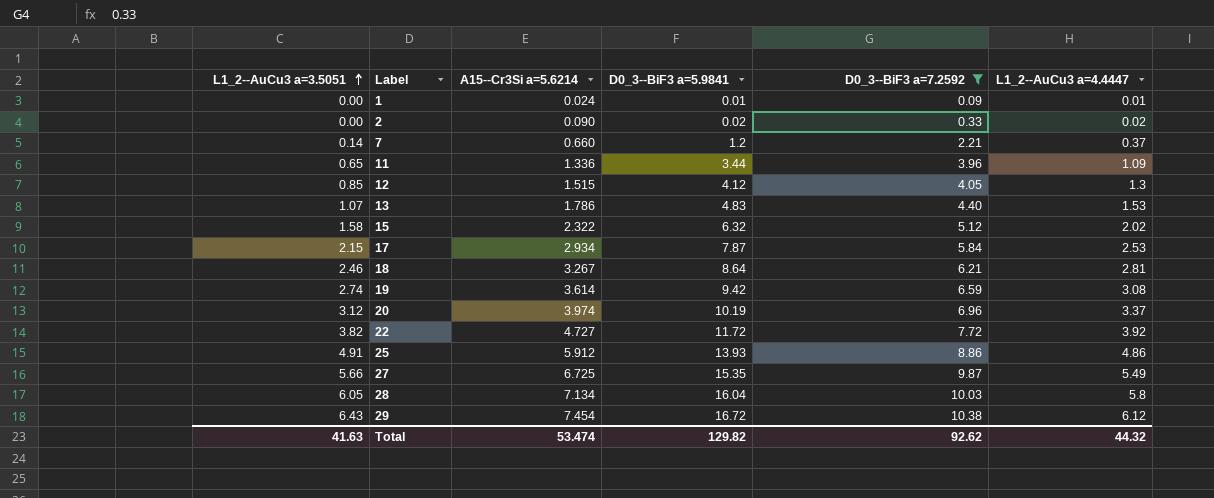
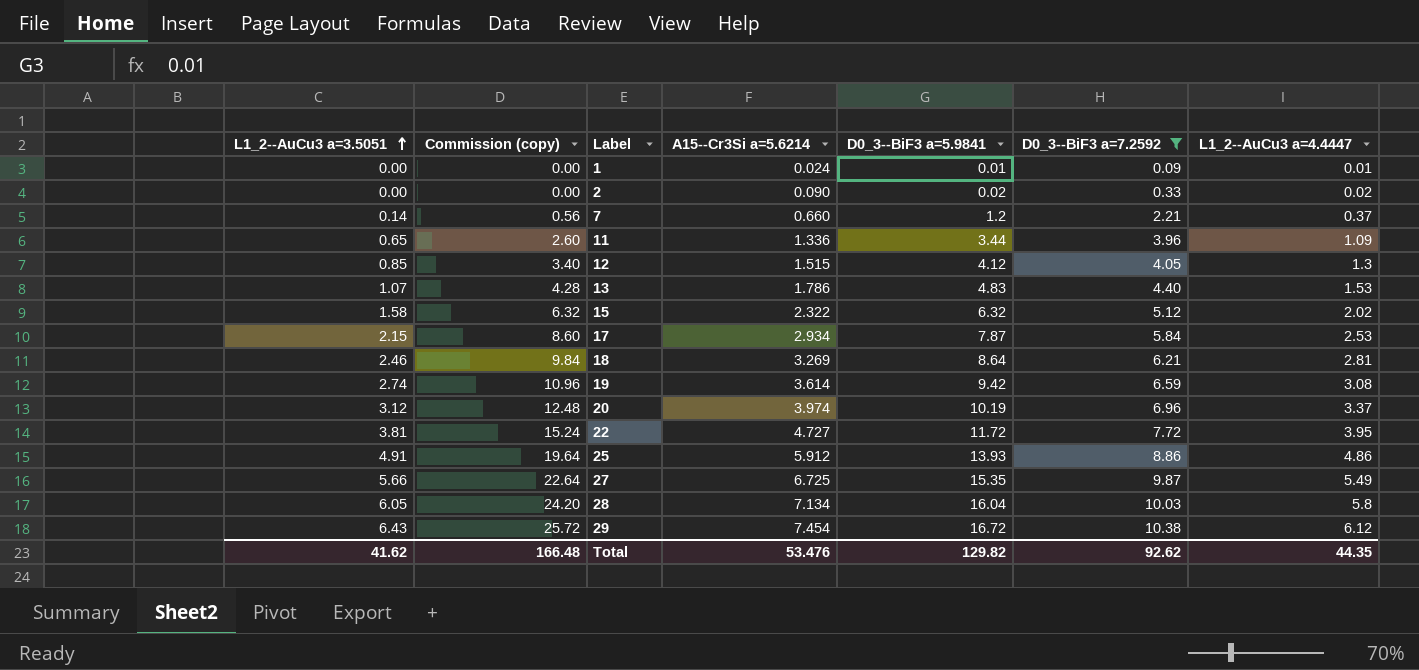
column Commission (copy) | formula: none -> [L1_2--AuCu3 a=3.5051] * 4
18 | A15--Cr3Si a=5.6214: 3.267 -> 3.269
22 | L1_2--AuCu3 a=3.5051: 3.82 -> 3.81
22 | L1_2--AuCu3 a=4.4447: 3.92 -> 3.95
Total | L1_2--AuCu3 a=3.5051: 41.63 -> 41.62
Total | A15--Cr3Si a=5.6214: 53.474 -> 53.476
Total | L1_2--AuCu3 a=4.4447: 44.32 -> 44.35

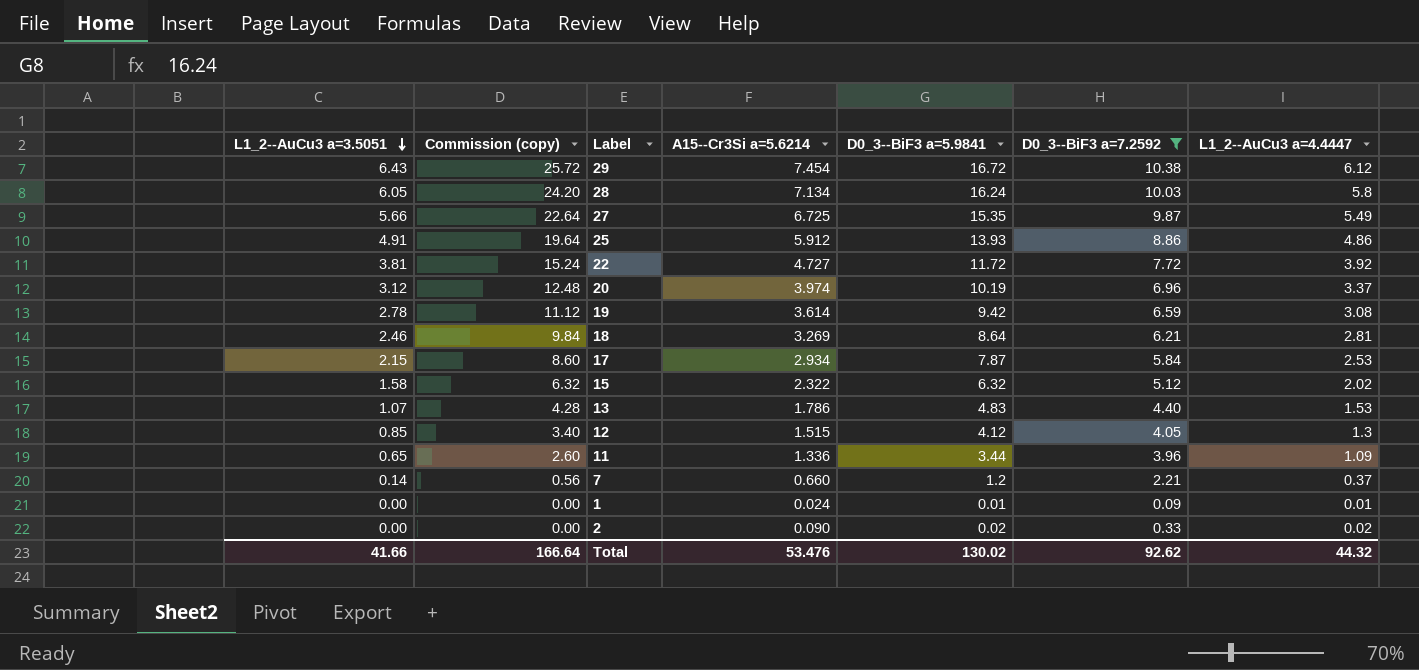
row order: L1_2--AuCu3 a=3.5051 ascending -> L1_2--AuCu3 a=3.5051 descending
28 | D0_3--BiF3 a=5.9841: 16.04 -> 16.24
22 | L1_2--AuCu3 a=4.4447: 3.95 -> 3.92
19 | L1_2--AuCu3 a=3.5051: 2.74 -> 2.78
19 | Commission (copy): 10.96 -> 11.12
Total | L1_2--AuCu3 a=3.5051: 41.62 -> 41.66
Total | Commission (copy): 166.48 -> 166.64
Total | D0_3--BiF3 a=5.9841: 129.82 -> 130.02
Total | L1_2--AuCu3 a=4.4447: 44.35 -> 44.32

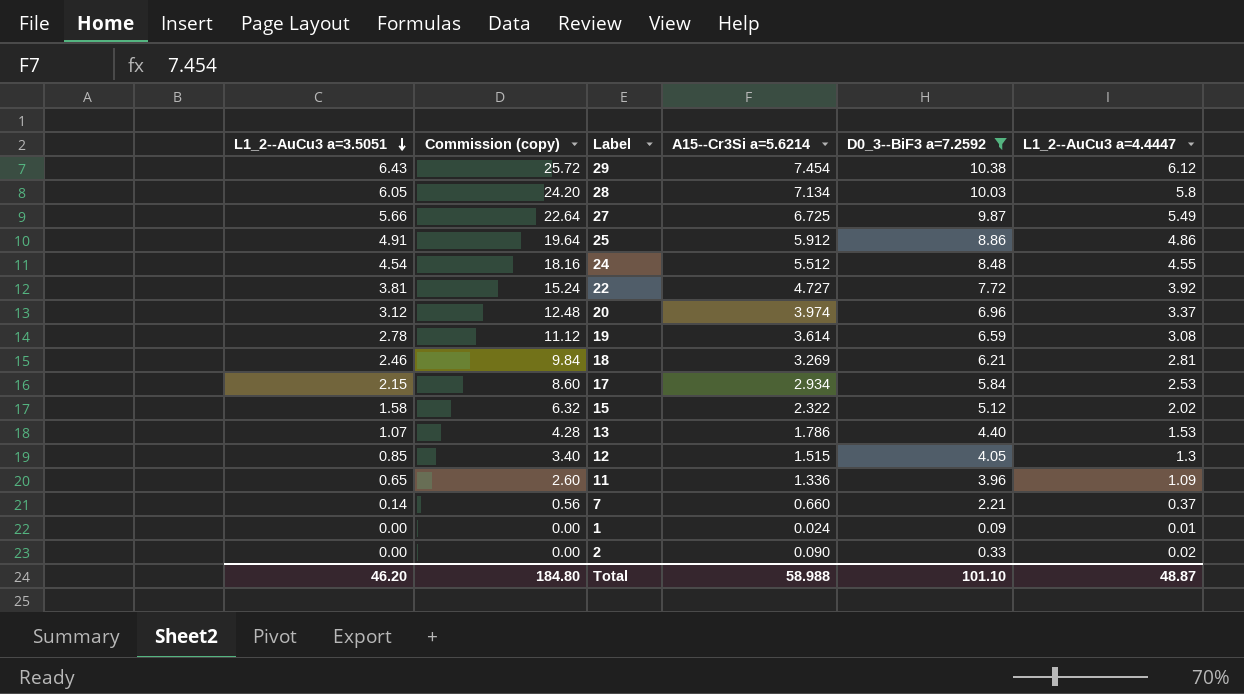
column D0_3--BiF3 a=5.9841 | position: 5 -> none
row 24: none -> 4.54 | 18.16 | 5.512 | 8.48 | 4.55
Total | L1_2--AuCu3 a=3.5051: 41.66 -> 46.20
Total | Commission (copy): 166.64 -> 184.80
Total | A15--Cr3Si a=5.6214: 53.476 -> 58.988
Total | D0_3--BiF3 a=7.2592: 92.62 -> 101.10
Total | L1_2--AuCu3 a=4.4447: 44.32 -> 48.87

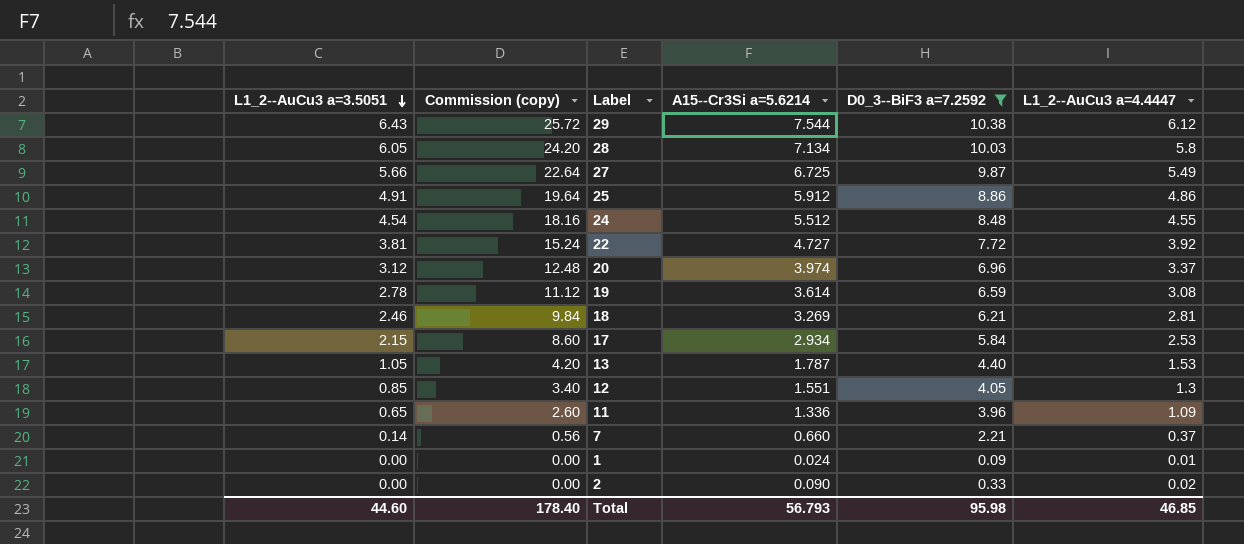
row 15: 1.58 | 6.32 | 2.322 | 5.12 | 2.02 -> none
29 | A15--Cr3Si a=5.6214: 7.454 -> 7.544
13 | L1_2--AuCu3 a=3.5051: 1.07 -> 1.05
13 | Commission (copy): 4.28 -> 4.20
13 | A15--Cr3Si a=5.6214: 1.786 -> 1.787
12 | A15--Cr3Si a=5.6214: 1.515 -> 1.551
Total | L1_2--AuCu3 a=3.5051: 46.20 -> 44.60
Total | Commission (copy): 184.80 -> 178.40
Total | A15--Cr3Si a=5.6214: 58.988 -> 56.793
Total | D0_3--BiF3 a=7.2592: 101.10 -> 95.98
Total | L1_2--AuCu3 a=4.4447: 48.87 -> 46.85

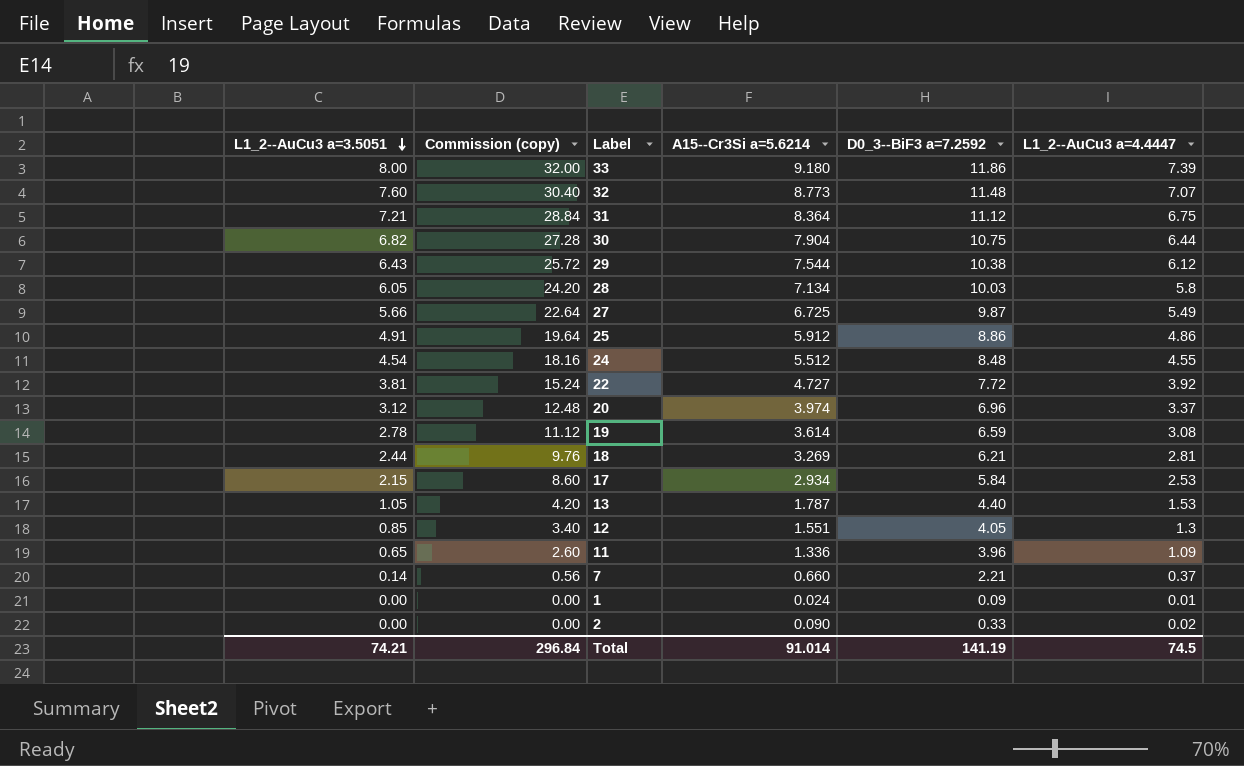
filter: D0_3--BiF3 a=7.2592 <= 10.38 -> none
18 | L1_2--AuCu3 a=3.5051: 2.46 -> 2.44
18 | Commission (copy): 9.84 -> 9.76
Total | L1_2--AuCu3 a=3.5051: 44.60 -> 74.21
Total | Commission (copy): 178.40 -> 296.84
Total | A15--Cr3Si a=5.6214: 56.793 -> 91.014
Total | D0_3--BiF3 a=7.2592: 95.98 -> 141.19
Total | L1_2--AuCu3 a=4.4447: 46.85 -> 74.5

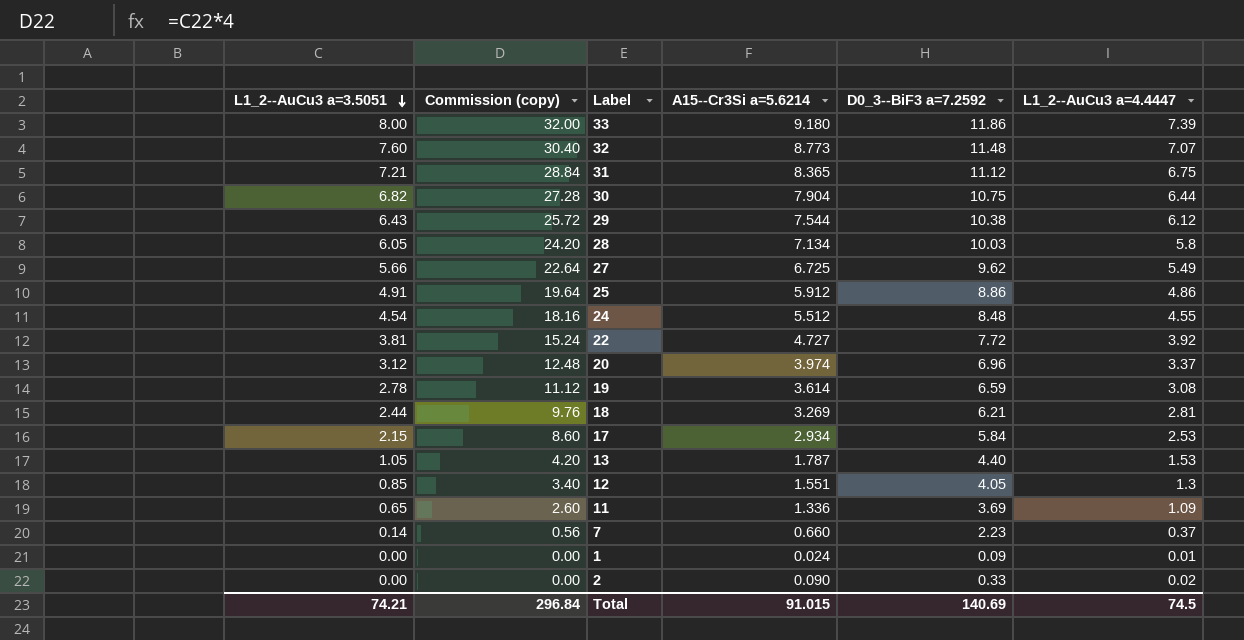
31 | A15--Cr3Si a=5.6214: 8.364 -> 8.365
27 | D0_3--BiF3 a=7.2592: 9.87 -> 9.62
11 | D0_3--BiF3 a=7.2592: 3.96 -> 3.69
7 | D0_3--BiF3 a=7.2592: 2.21 -> 2.23
Total | A15--Cr3Si a=5.6214: 91.014 -> 91.015
Total | D0_3--BiF3 a=7.2592: 141.19 -> 140.69

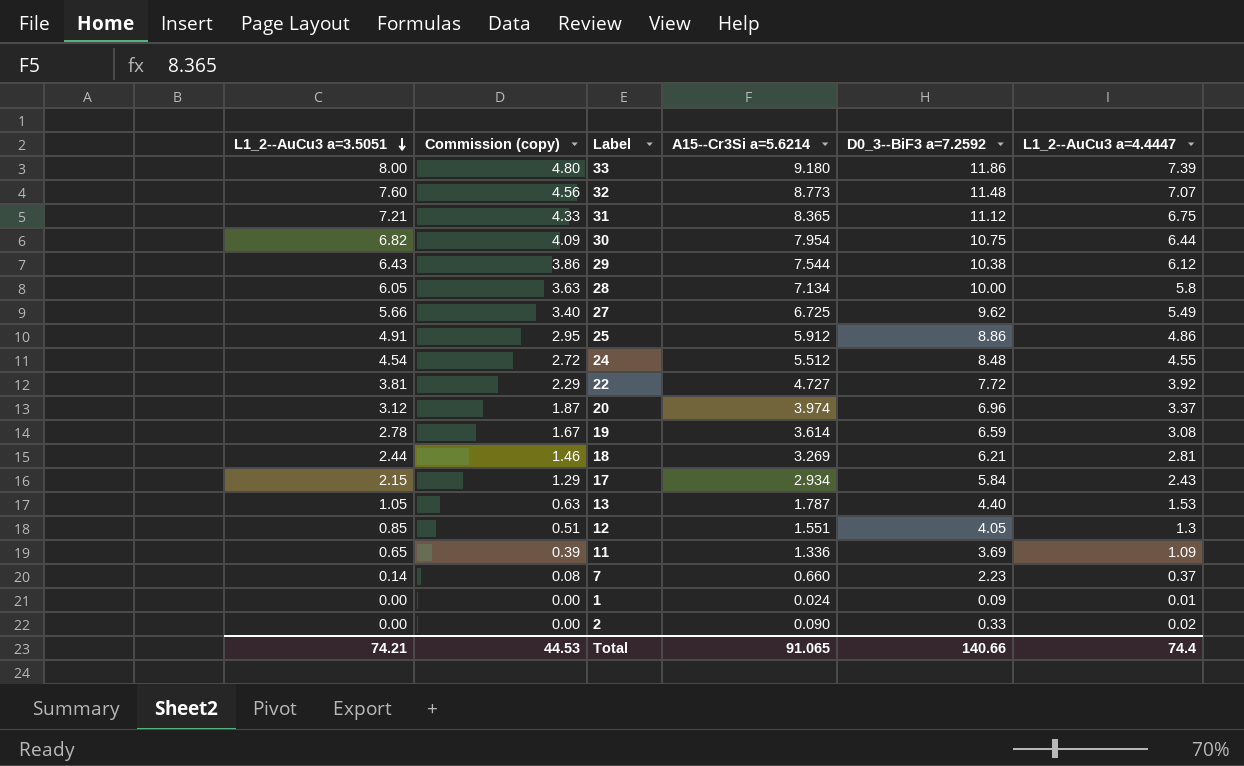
column Commission (copy) | formula: [L1_2--AuCu3 a=3.5051] * 4 -> [L1_2--AuCu3 a=3.5051] * 0.6
30 | A15--Cr3Si a=5.6214: 7.904 -> 7.954
28 | D0_3--BiF3 a=7.2592: 10.03 -> 10.00
17 | L1_2--AuCu3 a=4.4447: 2.53 -> 2.43
Total | Commission (copy): 296.84 -> 44.53
Total | A15--Cr3Si a=5.6214: 91.015 -> 91.065
Total | D0_3--BiF3 a=7.2592: 140.69 -> 140.66
Total | L1_2--AuCu3 a=4.4447: 74.5 -> 74.4

